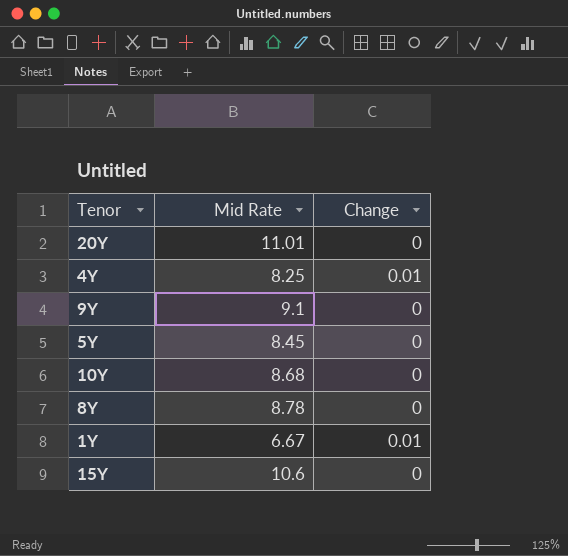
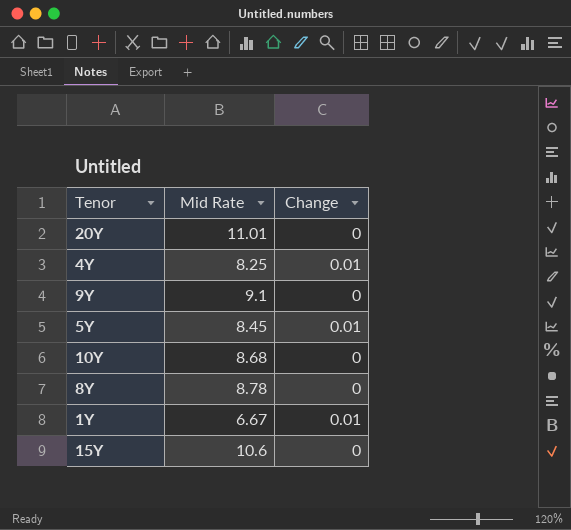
5Y | Change: 0 -> 0.01

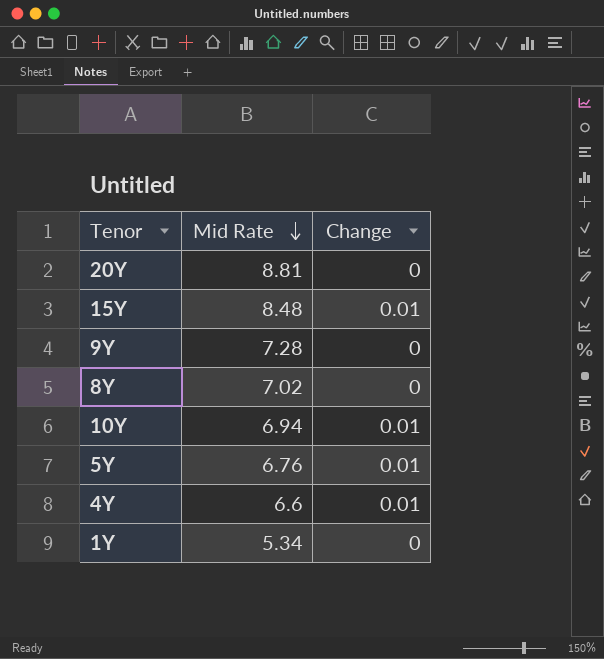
row order: none -> Mid Rate descending
20Y | Mid Rate: 11.01 -> 8.81
15Y | Mid Rate: 10.6 -> 8.48
15Y | Change: 0 -> 0.01
9Y | Mid Rate: 9.1 -> 7.28
8Y | Mid Rate: 8.78 -> 7.02
10Y | Mid Rate: 8.68 -> 6.94
10Y | Change: 0 -> 0.01
5Y | Mid Rate: 8.45 -> 6.76
4Y | Mid Rate: 8.25 -> 6.6
1Y | Mid Rate: 6.67 -> 5.34
1Y | Change: 0.01 -> 0

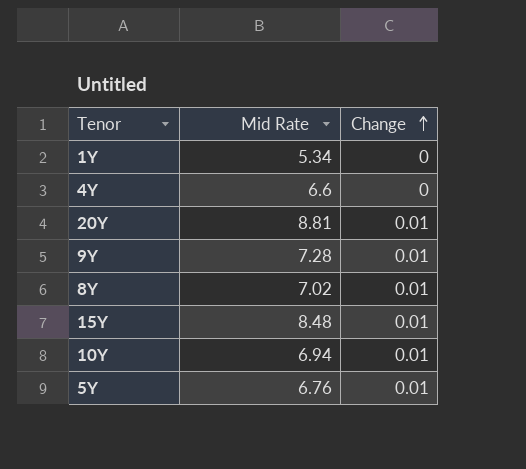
row order: Mid Rate descending -> Change ascending
4Y | Change: 0.01 -> 0
20Y | Change: 0 -> 0.01
9Y | Change: 0 -> 0.01
8Y | Change: 0 -> 0.01

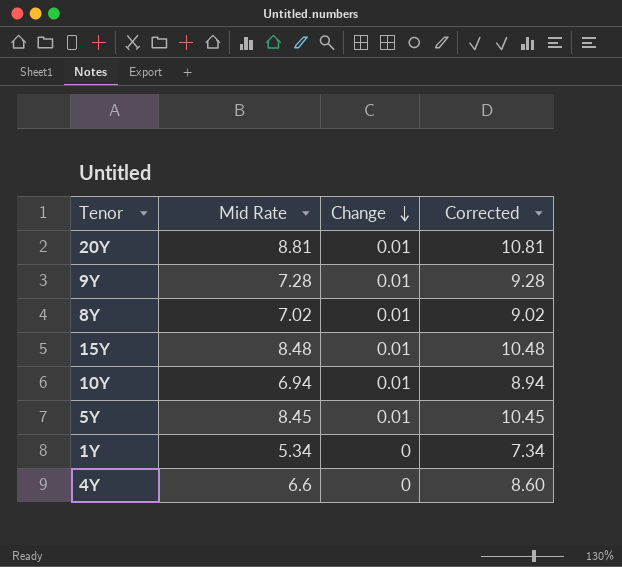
row order: Change ascending -> Change descending
column Corrected | formula: none -> [Mid Rate] + 2
5Y | Mid Rate: 6.76 -> 8.45

